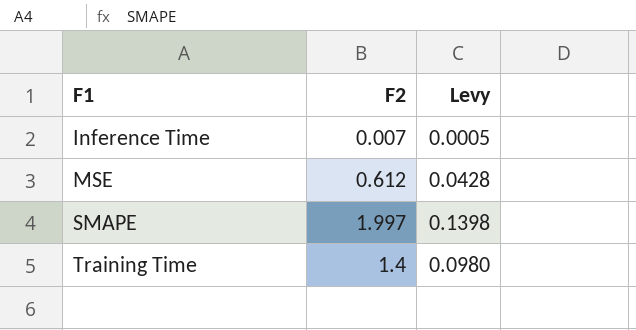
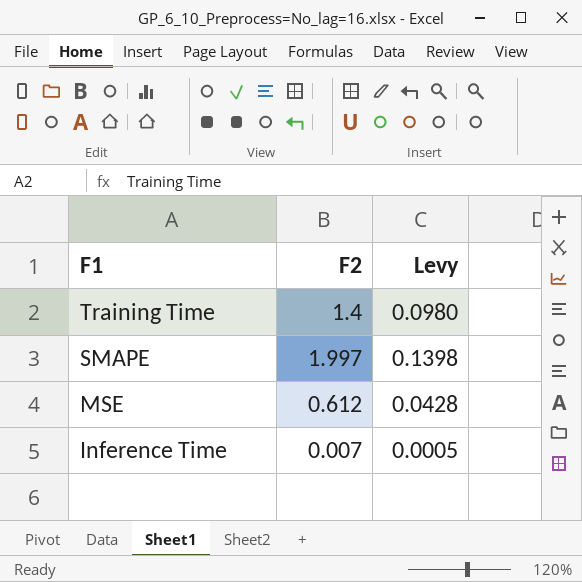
row order: F1 ascending -> F1 descending

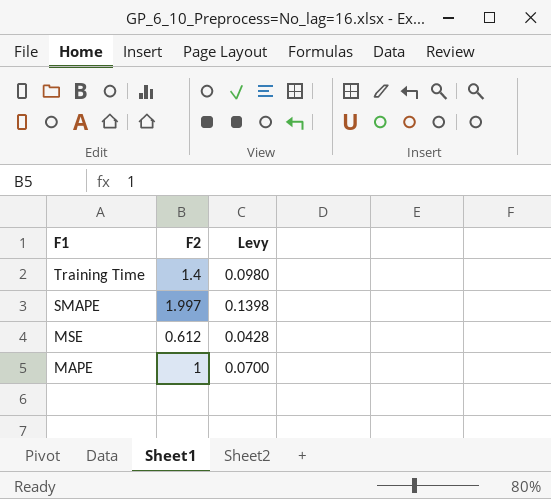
row Inference Time: 0.007 | 0.0005 -> none
row MAPE: none -> 1 | 0.0700

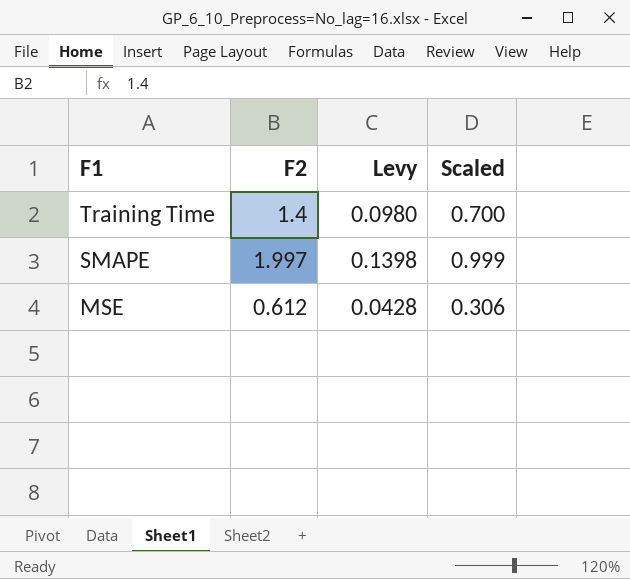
column Scaled | formula: none -> [F2] * 0.5
row MAPE: 1 | 0.0700 -> none

